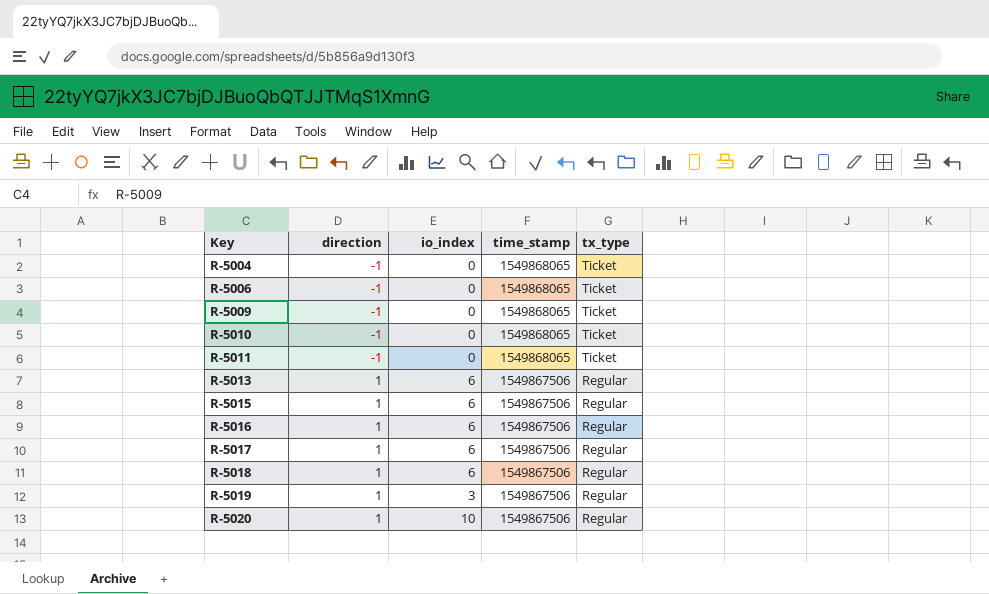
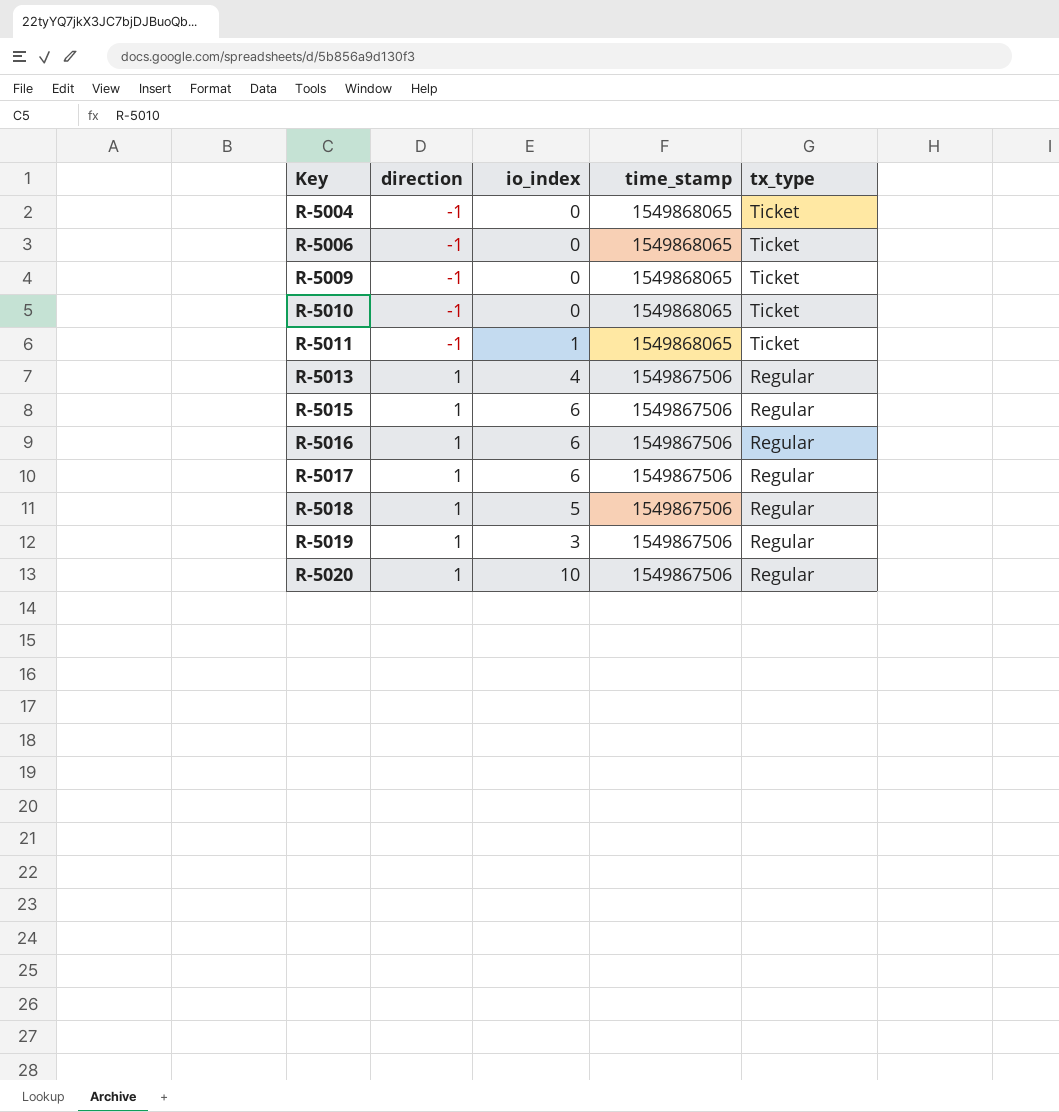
R-5011 | io_index: 0 -> 1
R-5013 | io_index: 6 -> 4
R-5018 | io_index: 6 -> 5

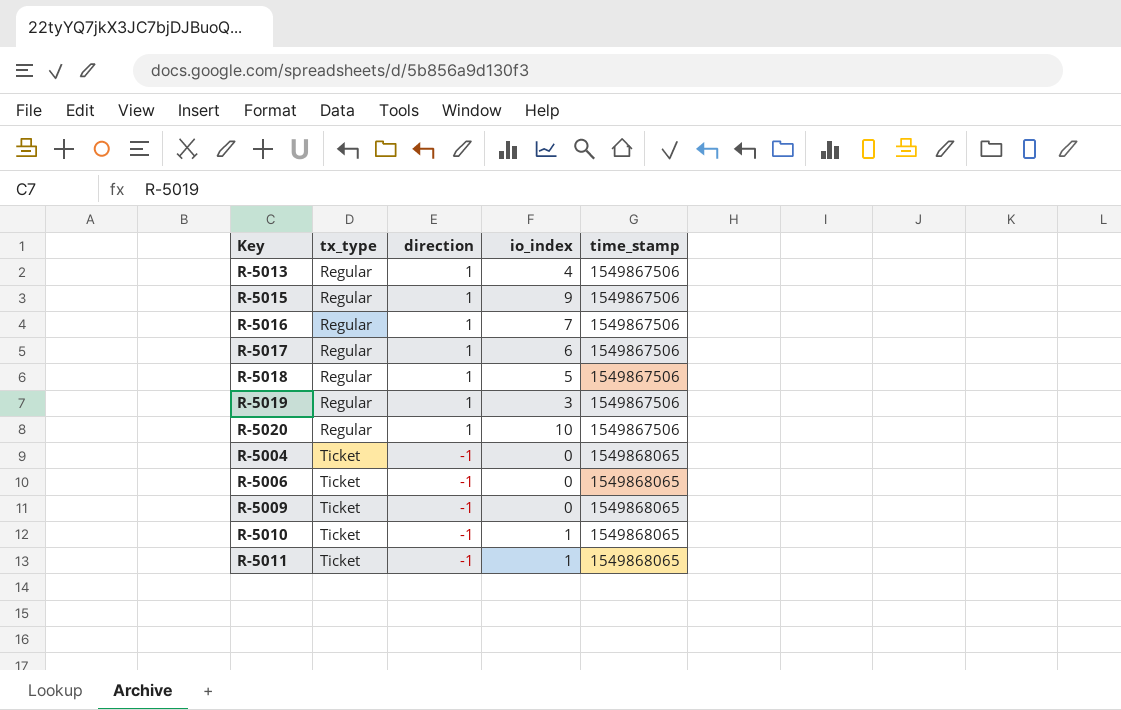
row order: Key ascending -> tx_type ascending
column tx_type | position: 5 -> 2
R-5015 | io_index: 6 -> 9
R-5016 | io_index: 6 -> 7
R-5010 | io_index: 0 -> 1

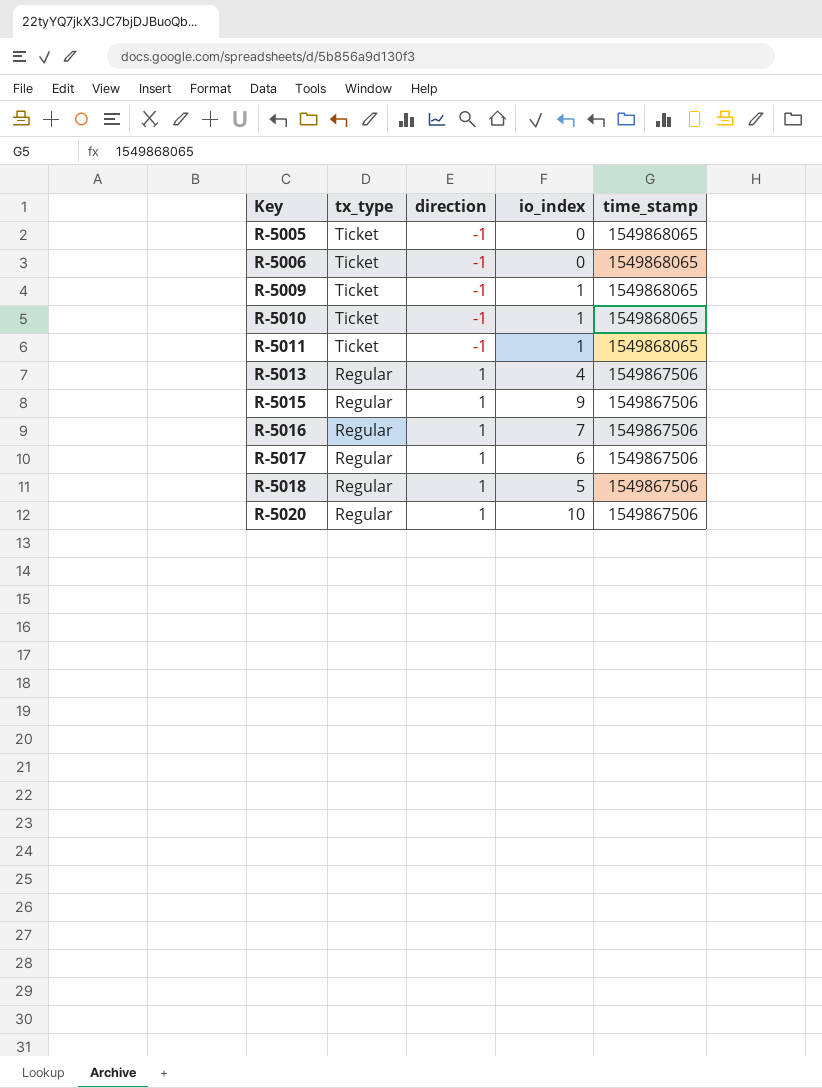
row order: tx_type ascending -> Key ascending
row R-5019: Regular | 1 | 3 | 1549867506 -> none
row R-5004: Ticket | -1 | 0 | 1549868065 -> none
row R-5005: none -> Ticket | -1 | 0 | 1549868065
R-5009 | io_index: 0 -> 1

